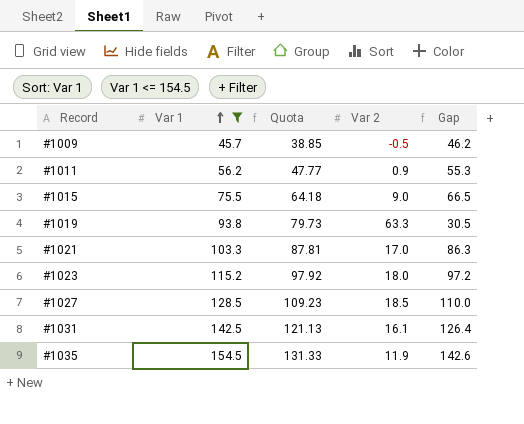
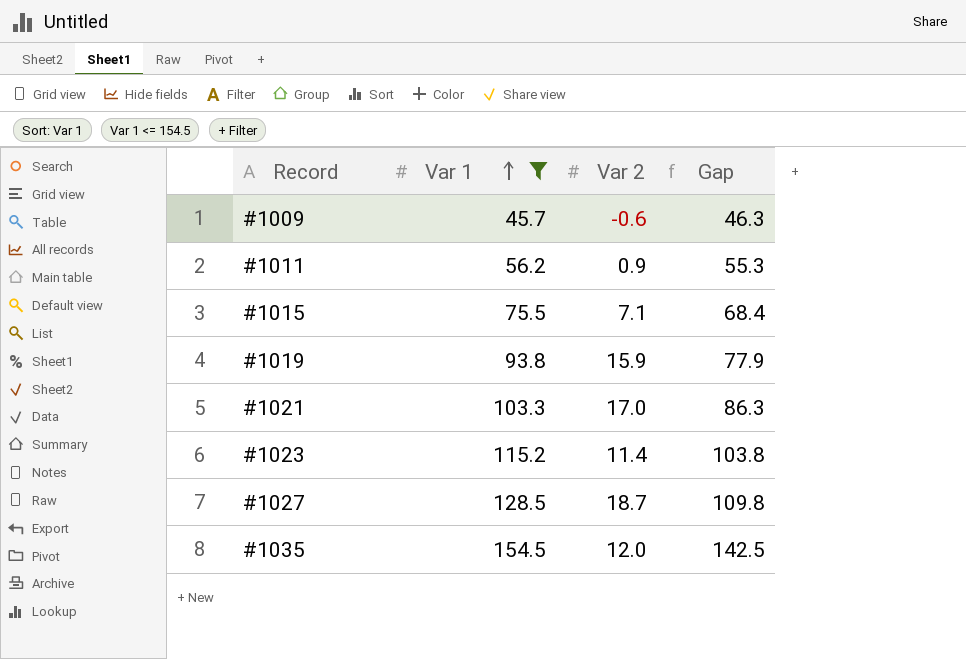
column Quota | formula: [Var 1] * 0.85 -> none
row #1031: 142.5 | 121.13 | 16.1 | 126.4 -> none
#1009 | Var 2: -0.5 -> -0.6
#1009 | Gap: 46.2 -> 46.3
#1015 | Var 2: 9.0 -> 7.1
#1015 | Gap: 66.5 -> 68.4
#1019 | Var 2: 63.3 -> 15.9
#1019 | Gap: 30.5 -> 77.9
#1023 | Var 2: 18.0 -> 11.4
#1023 | Gap: 97.2 -> 103.8
#1027 | Var 2: 18.5 -> 18.7
#1027 | Gap: 110.0 -> 109.8
#1035 | Var 2: 11.9 -> 12.0
#1035 | Gap: 142.6 -> 142.5

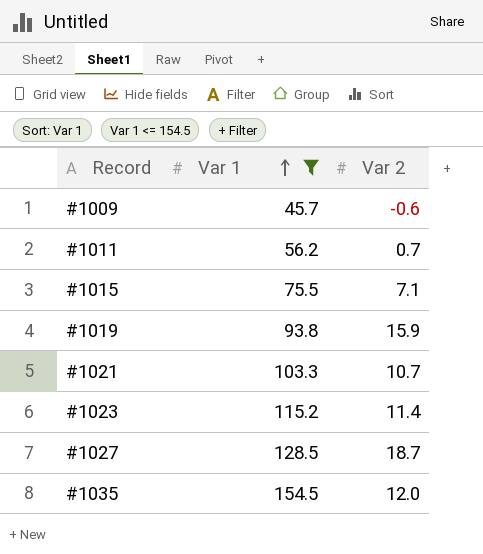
column Gap | formula: [Var 1] - [Var 2] -> none
#1011 | Var 2: 0.9 -> 0.7
#1021 | Var 2: 17.0 -> 10.7

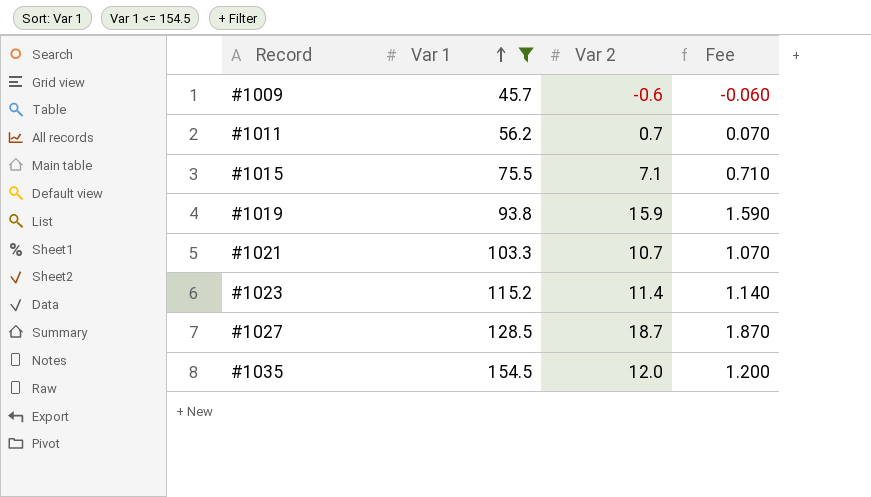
column Fee | formula: none -> [Var 2] * 0.1

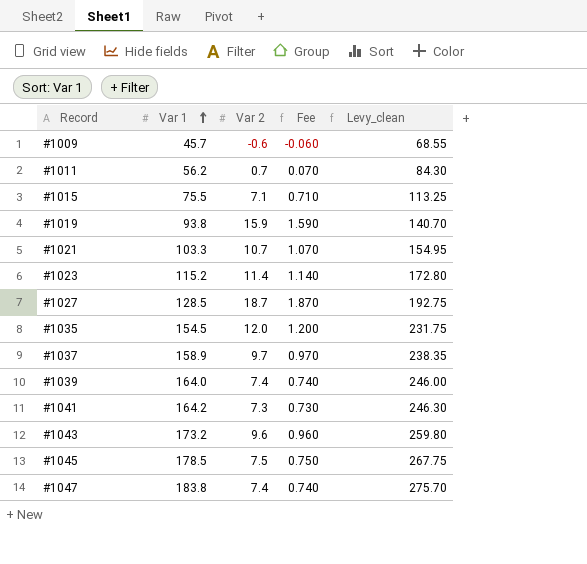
filter: Var 1 <= 154.5 -> none
column Levy_clean | formula: none -> [Var 1] * 1.5

